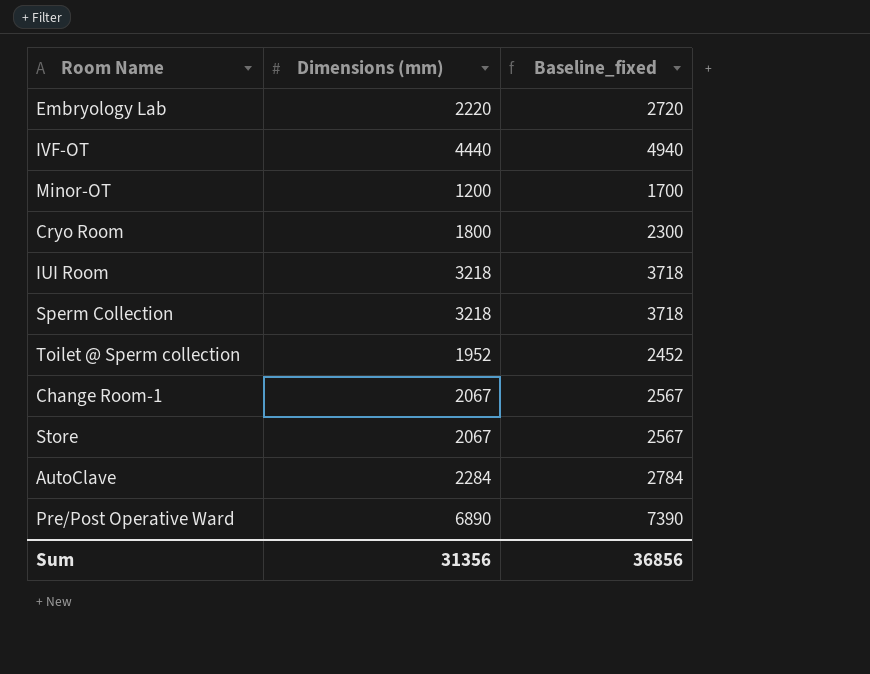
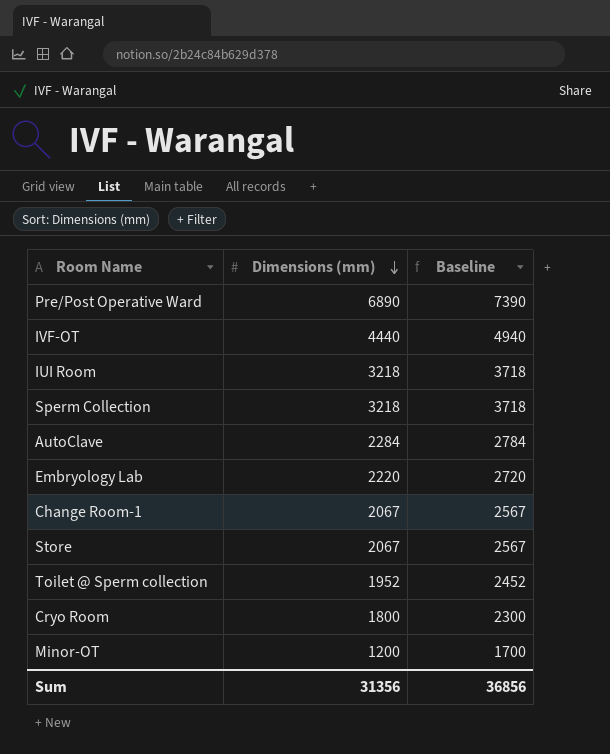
row order: none -> Dimensions (mm) descending
column name: Baseline_fixed -> Baseline

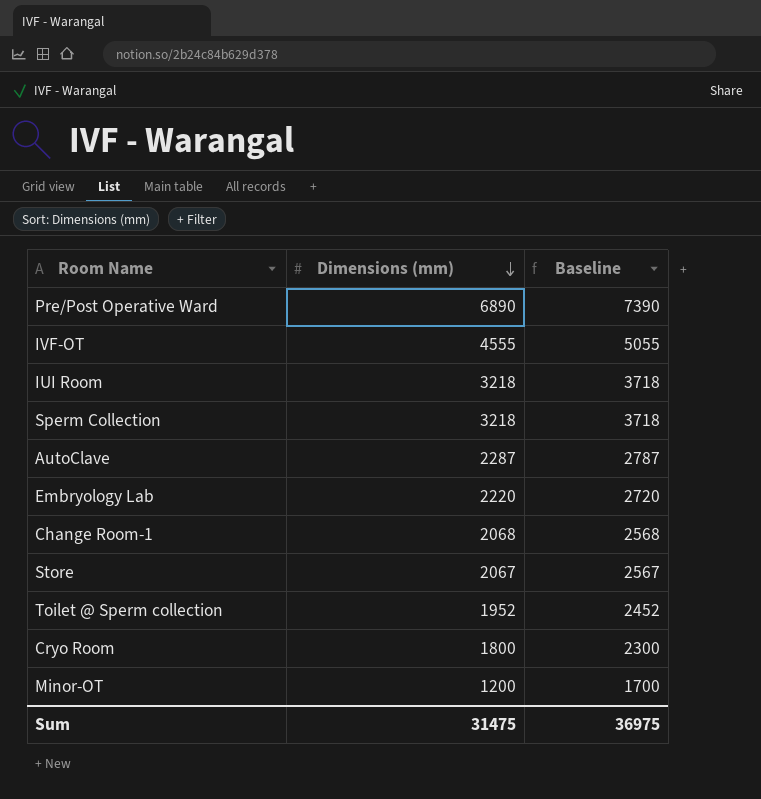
IVF-OT | Dimensions (mm): 4440 -> 4555
IVF-OT | Baseline: 4940 -> 5055
AutoClave | Dimensions (mm): 2284 -> 2287
AutoClave | Baseline: 2784 -> 2787
Change Room-1 | Dimensions (mm): 2067 -> 2068
Change Room-1 | Baseline: 2567 -> 2568
Sum | Dimensions (mm): 31356 -> 31475
Sum | Baseline: 36856 -> 36975

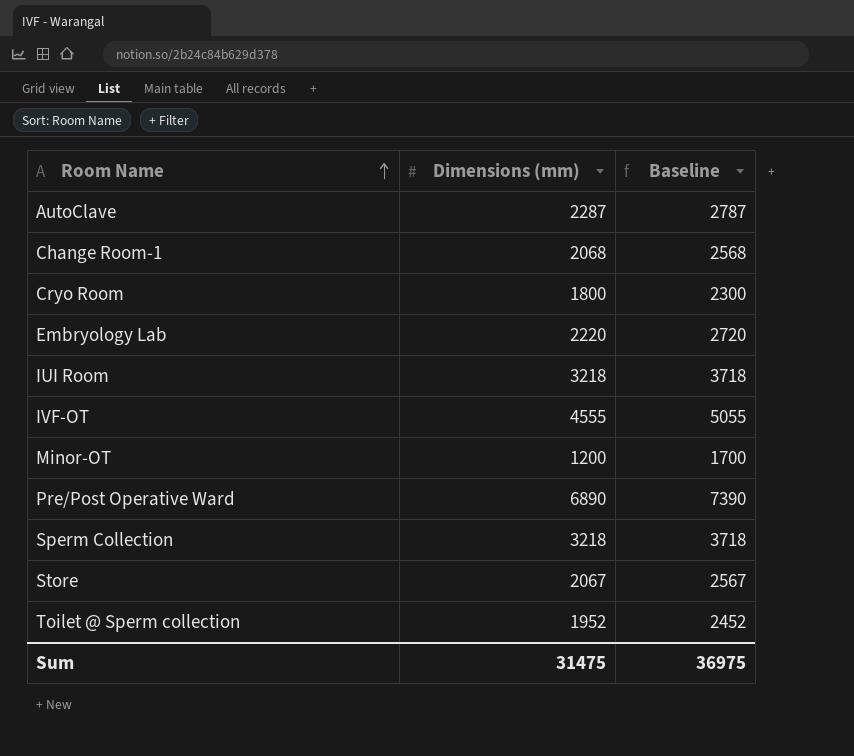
row order: Dimensions (mm) descending -> Room Name ascending

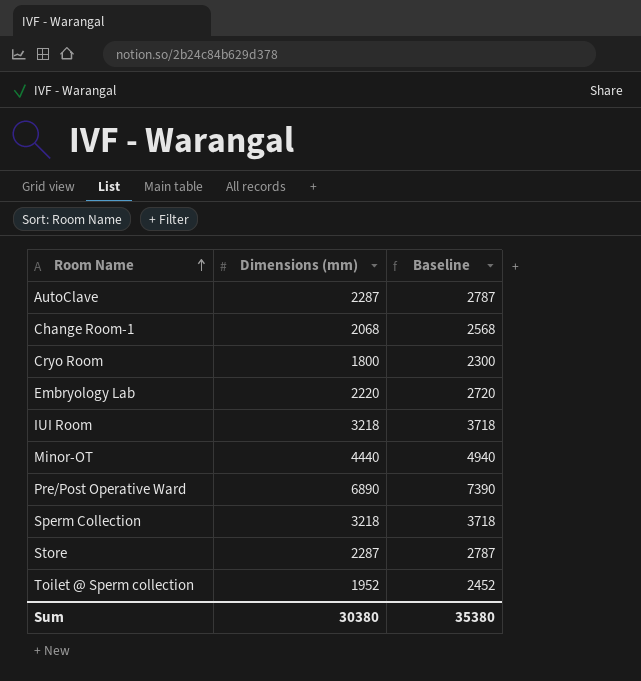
row IVF-OT: 4555 | 5055 -> none
Minor-OT | Dimensions (mm): 1200 -> 4440
Minor-OT | Baseline: 1700 -> 4940
Store | Dimensions (mm): 2067 -> 2287
Store | Baseline: 2567 -> 2787
Sum | Dimensions (mm): 31475 -> 30380
Sum | Baseline: 36975 -> 35380

